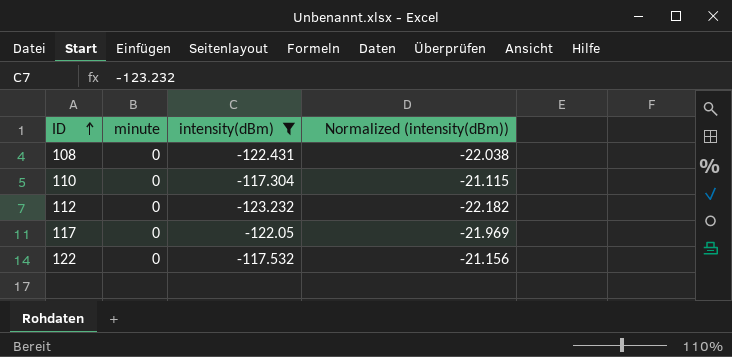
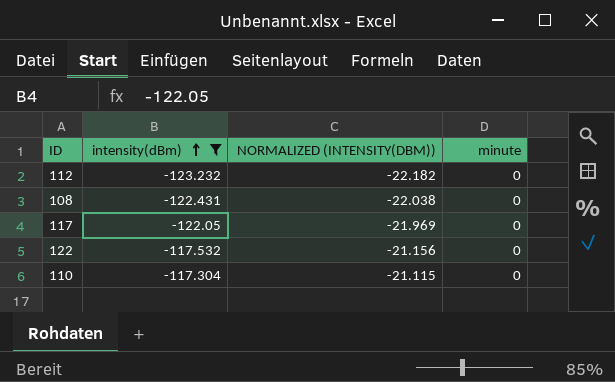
row order: ID ascending -> intensity(dBm) ascending
column name: Normalized (intensity(dBm)) -> NORMALIZED (INTENSITY(DBM))
column minute | position: 2 -> 4

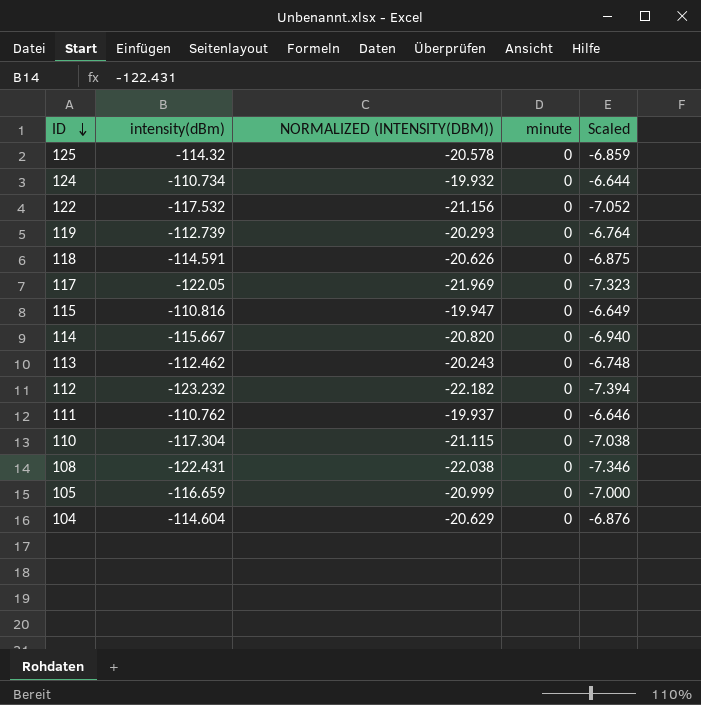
filter: intensity(dBm) <= -117.304 -> none
row order: intensity(dBm) ascending -> ID descending
column Scaled | formula: none -> [intensity(dBm)] * 0.06

